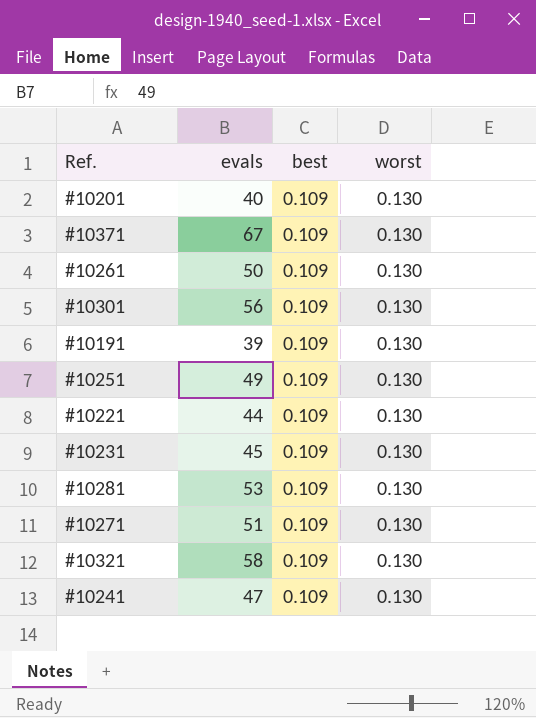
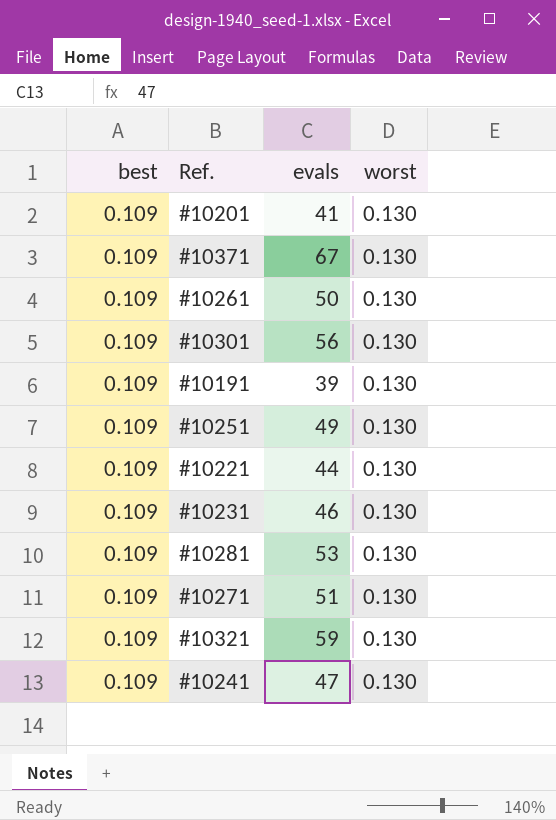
column best | position: 3 -> 1
#10201 | evals: 40 -> 41
#10231 | evals: 45 -> 46
#10321 | evals: 58 -> 59

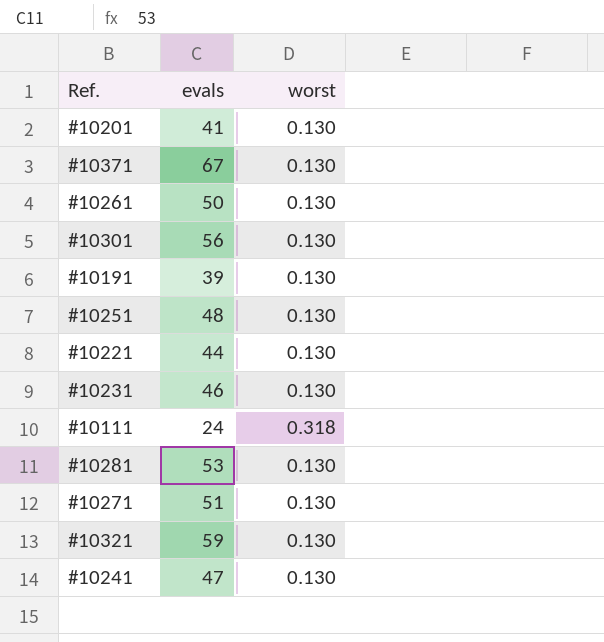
column best | position: 1 -> none
#10251 | evals: 49 -> 48
row #10111: none -> 24 | 0.318

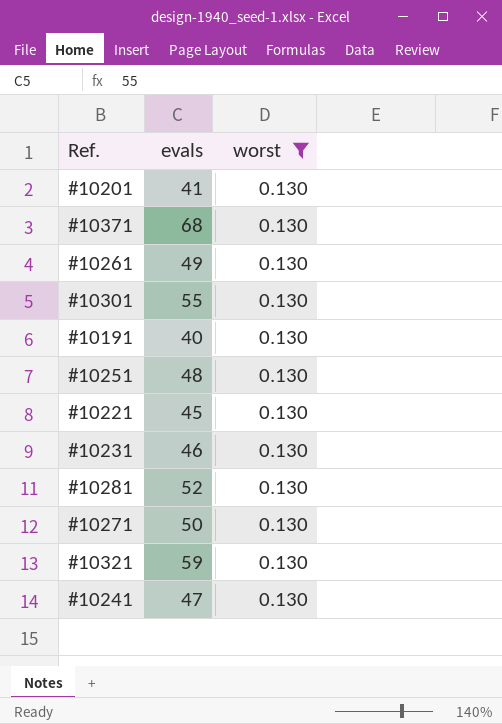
filter: none -> worst = 0.130
#10371 | evals: 67 -> 68
#10261 | evals: 50 -> 49
#10301 | evals: 56 -> 55
#10191 | evals: 39 -> 40
#10221 | evals: 44 -> 45
#10281 | evals: 53 -> 52
#10271 | evals: 51 -> 50

